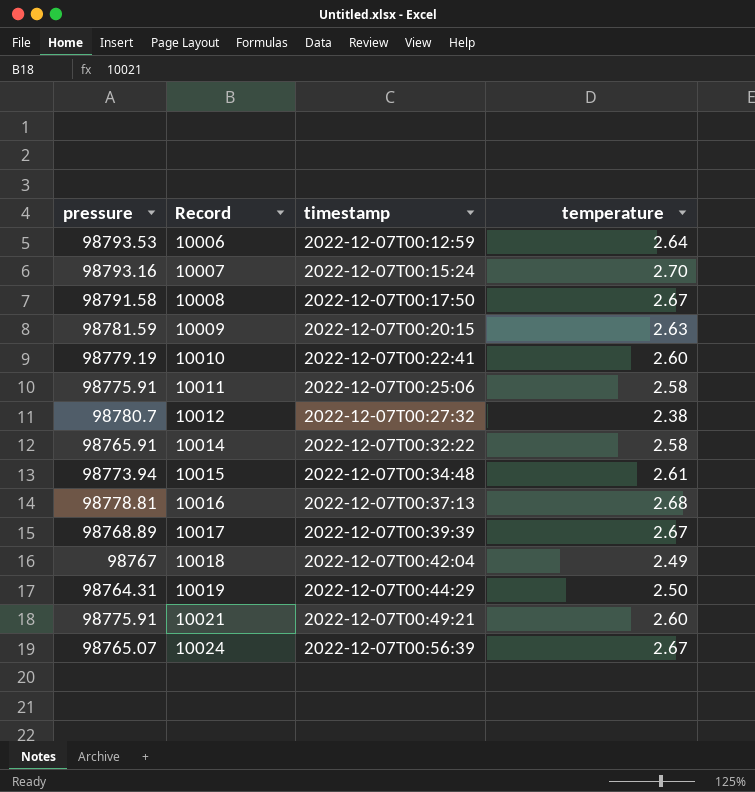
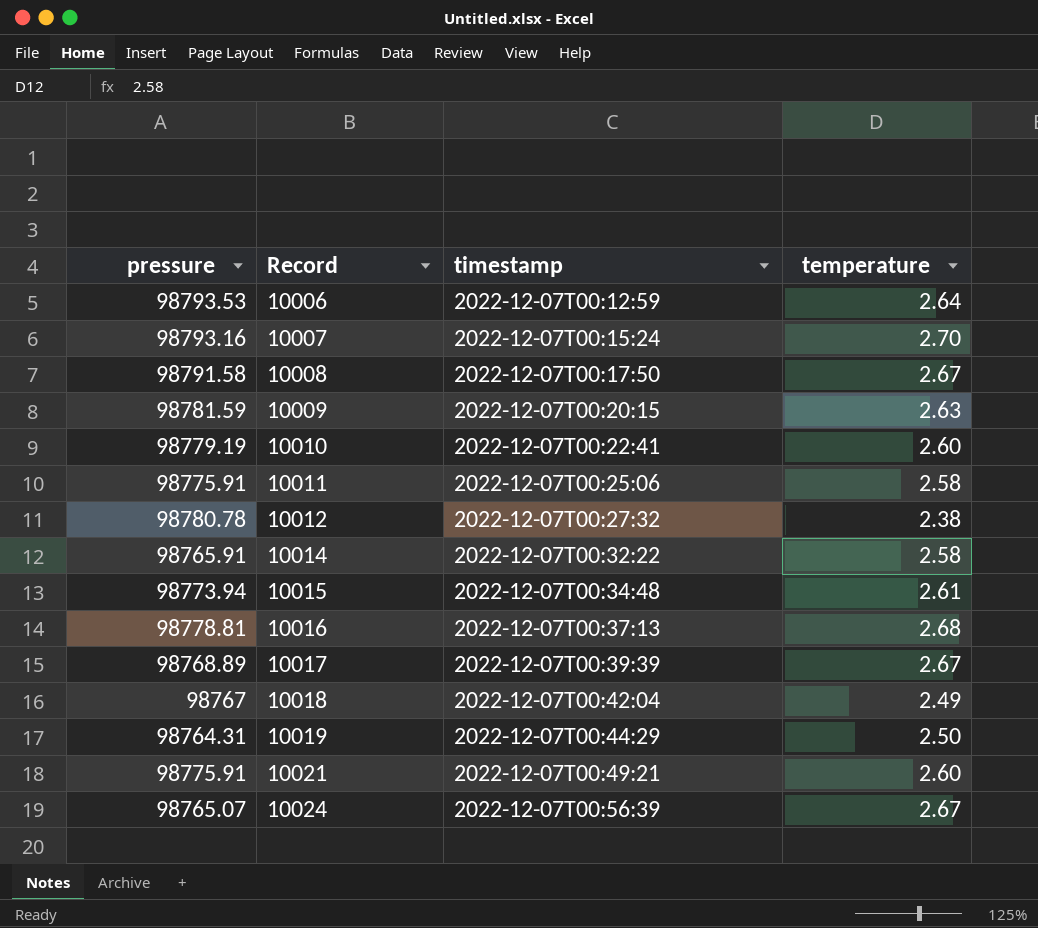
10012 | pressure: 98780.7 -> 98780.78

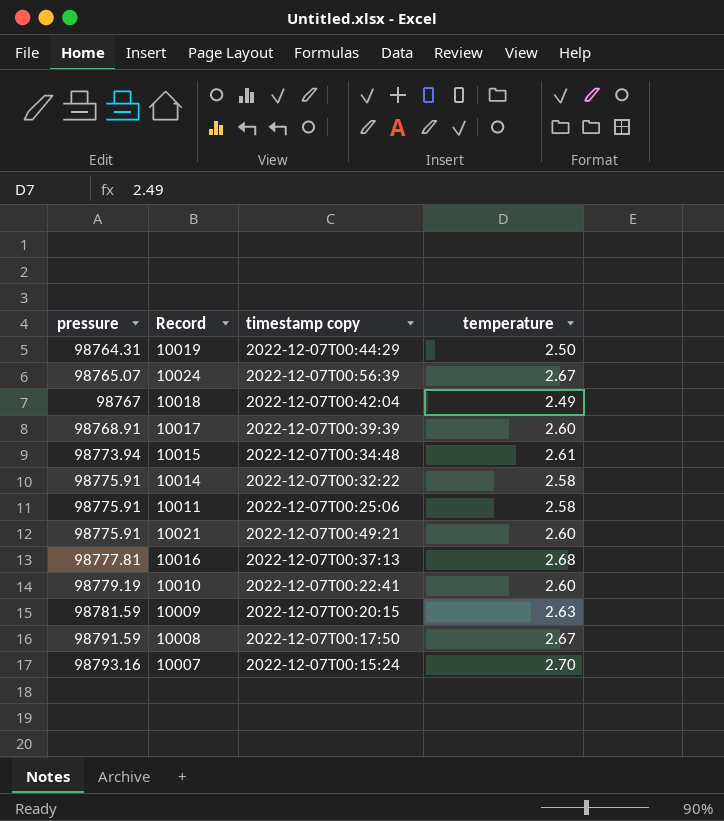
row order: Record ascending -> pressure ascending
column name: timestamp -> timestamp copy
row 10006: 98793.53 | 2022-12-07T00:12:59 | 2.64 -> none
row 10012: 98780.78 | 2022-12-07T00:27:32 | 2.38 -> none
10017 | pressure: 98768.89 -> 98768.91
10017 | temperature: 2.67 -> 2.60
10014 | pressure: 98765.91 -> 98775.91
10016 | pressure: 98778.81 -> 98777.81
10008 | pressure: 98791.58 -> 98791.59

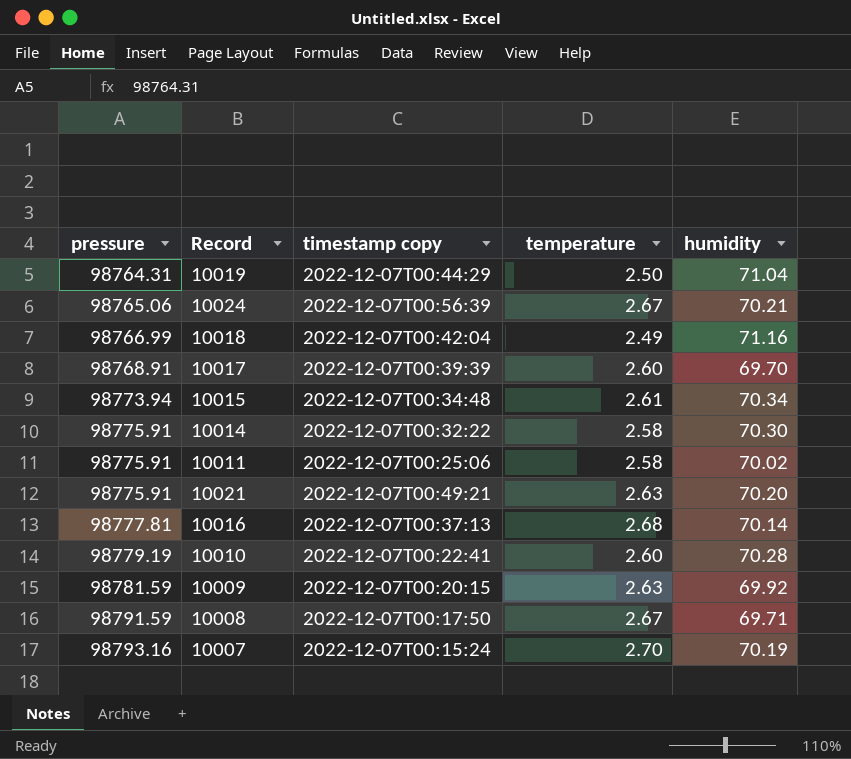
column humidity | position: none -> 5
10024 | pressure: 98765.07 -> 98765.06
10018 | pressure: 98767 -> 98766.99
10021 | temperature: 2.60 -> 2.63

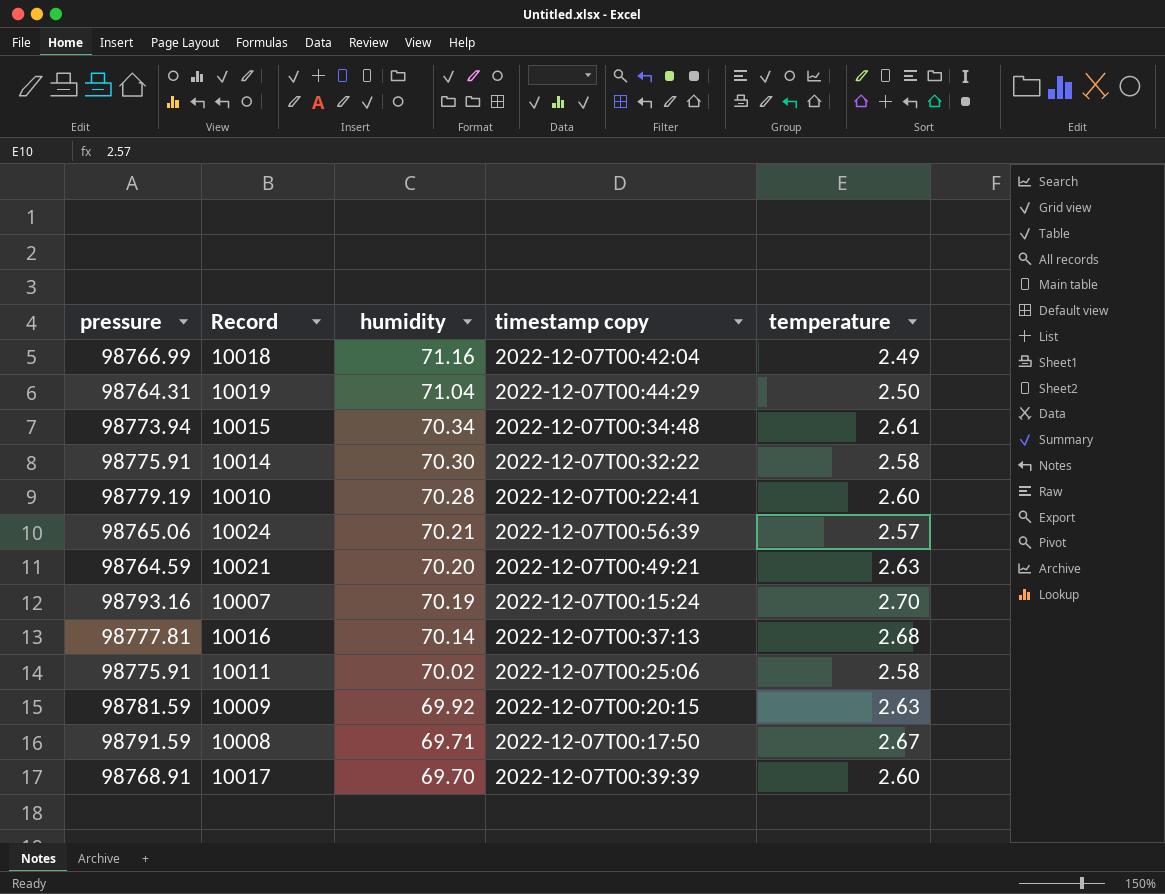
row order: pressure ascending -> humidity descending
column humidity | position: 5 -> 3
10024 | temperature: 2.67 -> 2.57
10021 | pressure: 98775.91 -> 98764.59

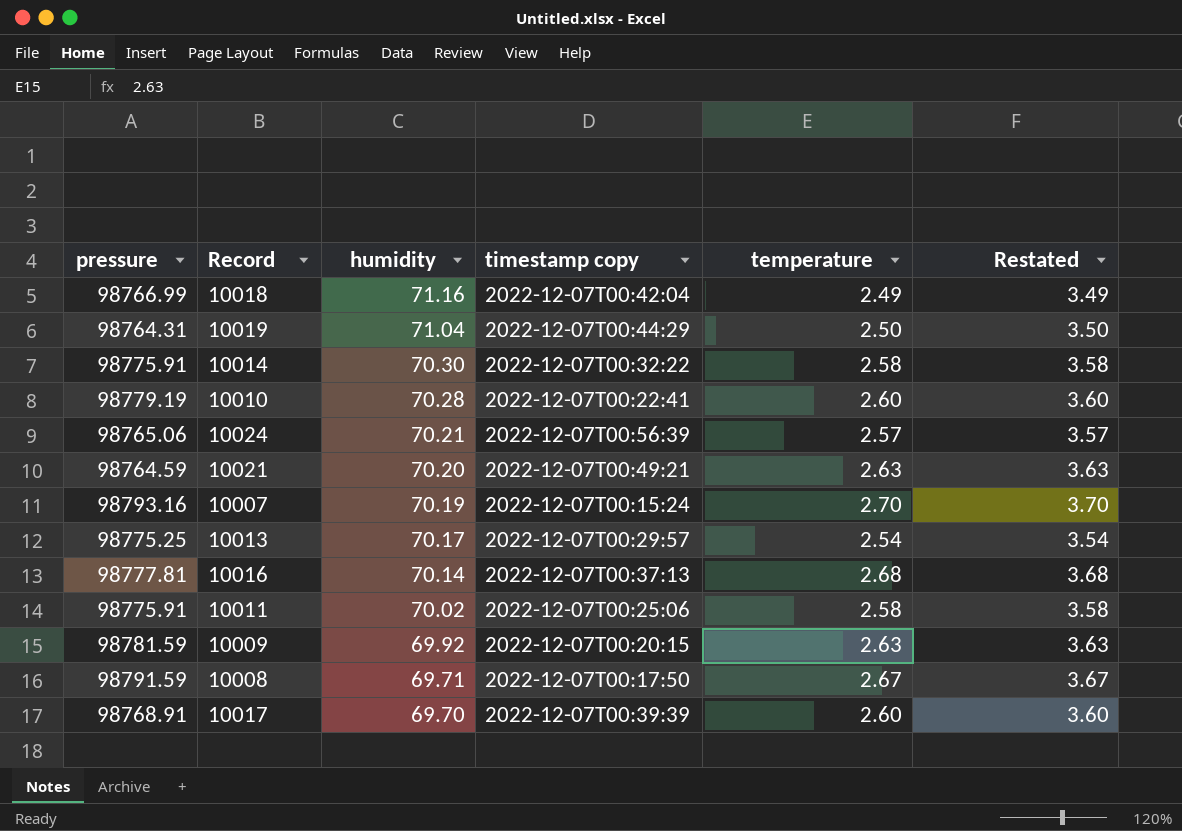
column Restated | formula: none -> [temperature] + 1
row 10015: 98773.94 | 70.34 | 2022-12-07T00:34:48 | 2.61 -> none
row 10013: none -> 98775.25 | 70.17 | 2022-12-07T00:29:57 | 2.54 | 3.54

